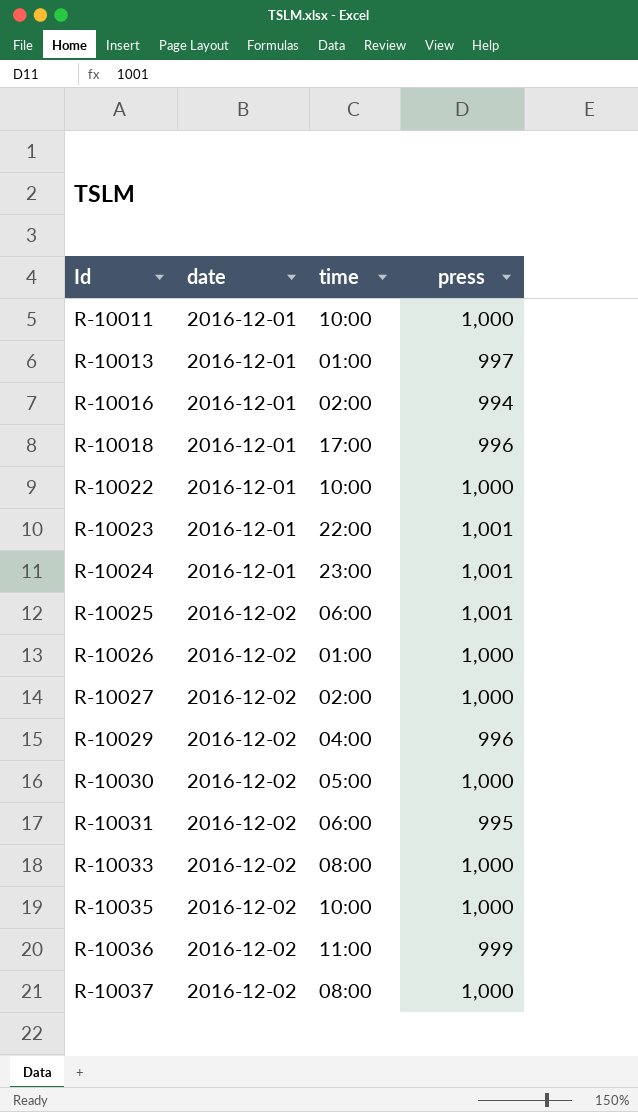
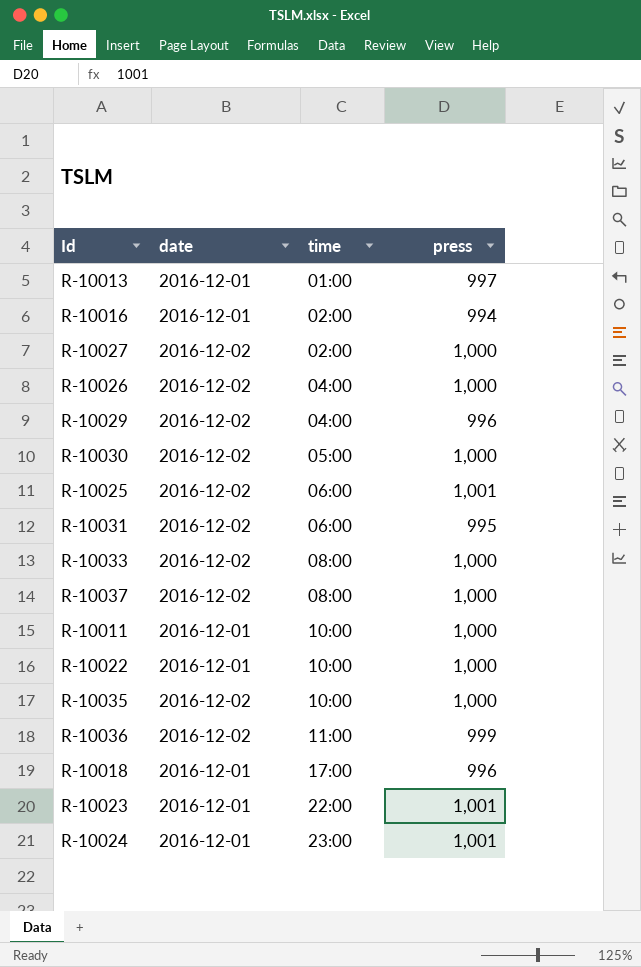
row order: Id ascending -> time ascending
R-10026 | time: 01:00 -> 04:00

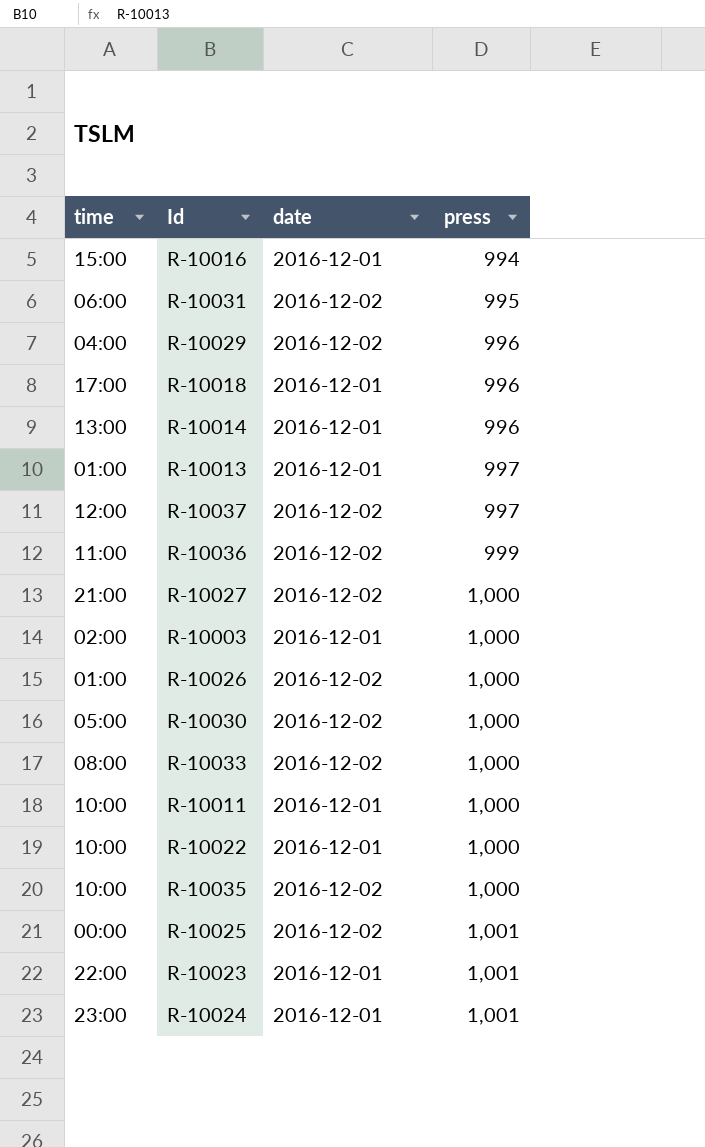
row order: time ascending -> press ascending
column time | position: 3 -> 1
R-10016 | time: 02:00 -> 15:00
row R-10014: none -> 13:00 | 2016-12-01 | 996
R-10037 | time: 08:00 -> 12:00
R-10037 | press: 1,000 -> 997
R-10027 | time: 02:00 -> 21:00
row R-10003: none -> 02:00 | 2016-12-01 | 1,000
R-10026 | time: 04:00 -> 01:00
R-10025 | time: 06:00 -> 00:00

